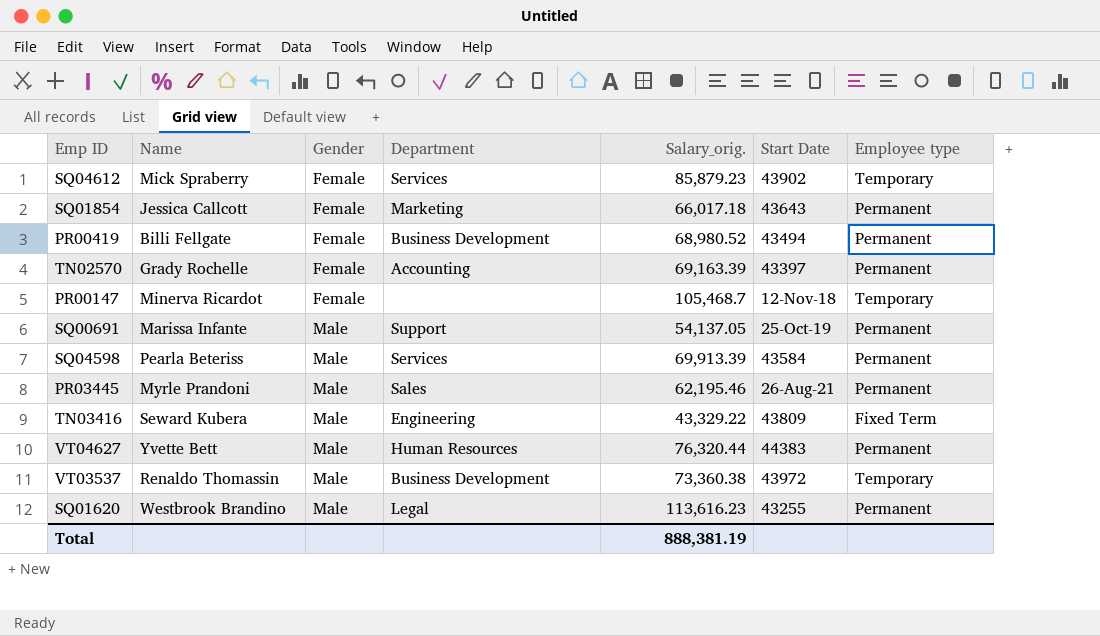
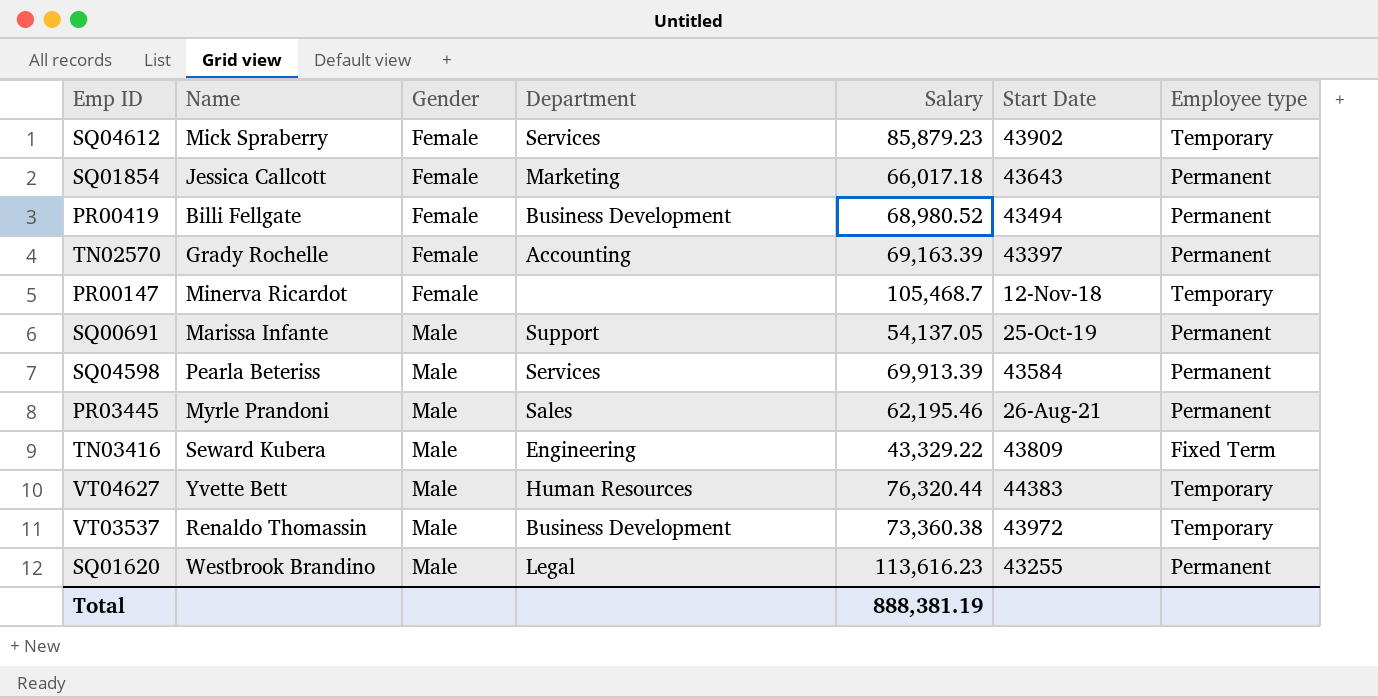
column name: Salary_orig. -> Salary
VT04627 | Employee type: Permanent -> Temporary

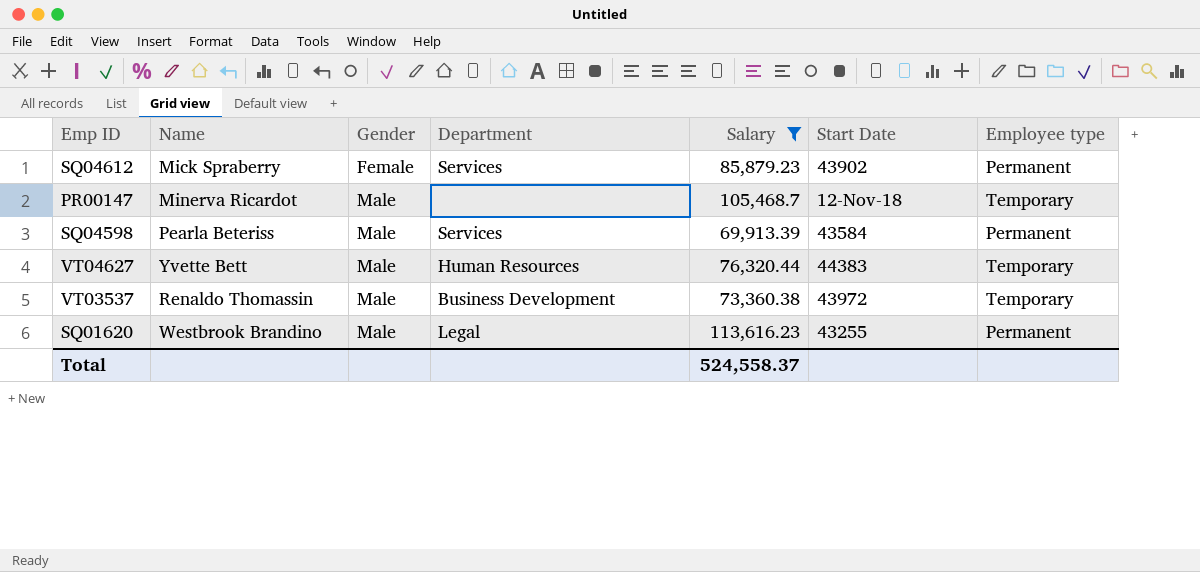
filter: none -> Salary >= 69,913.39
SQ04612 | Employee type: Temporary -> Permanent
PR00147 | Gender: Female -> Male
Total | Salary: 888,381.19 -> 524,558.37

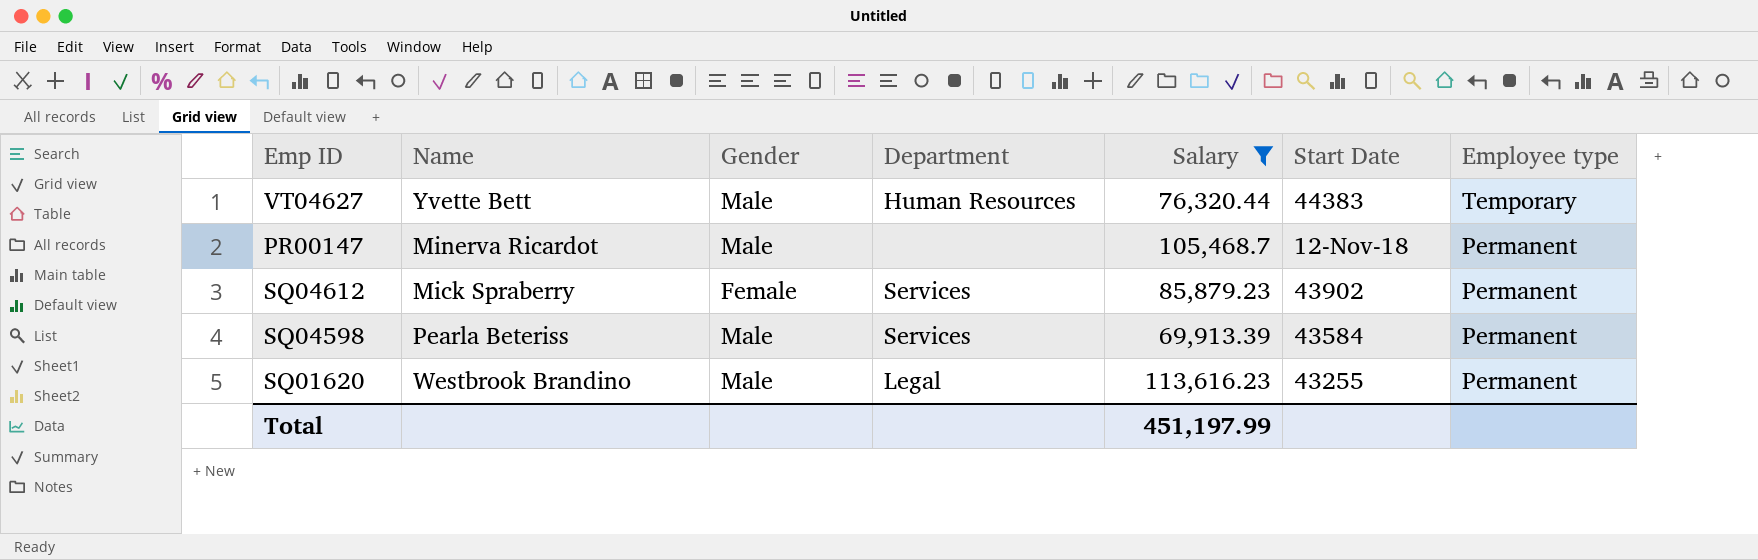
row order: Gender ascending -> Employee type descending
row VT03537: Renaldo Thomassin | Male | Business Development | 73,360.38 | 43972 | Temporary -> none
PR00147 | Employee type: Temporary -> Permanent
Total | Salary: 524,558.37 -> 451,197.99

